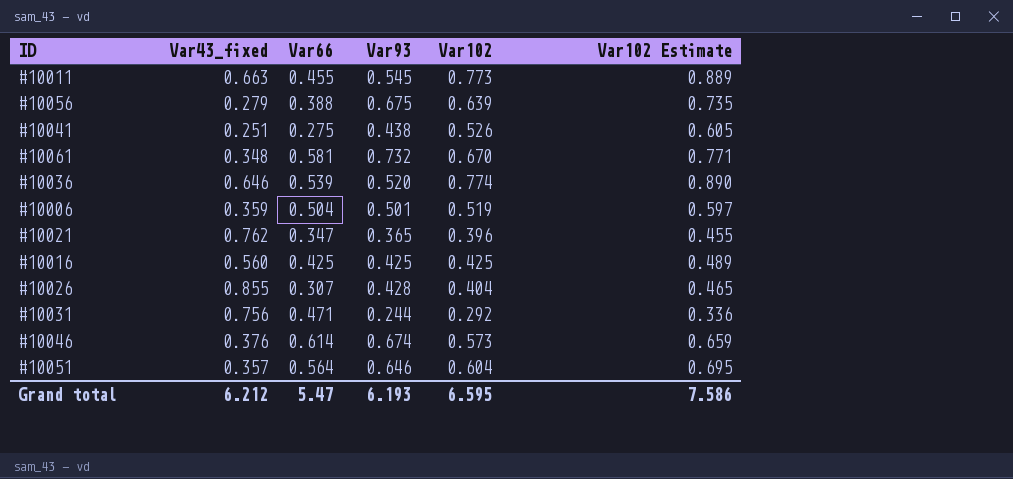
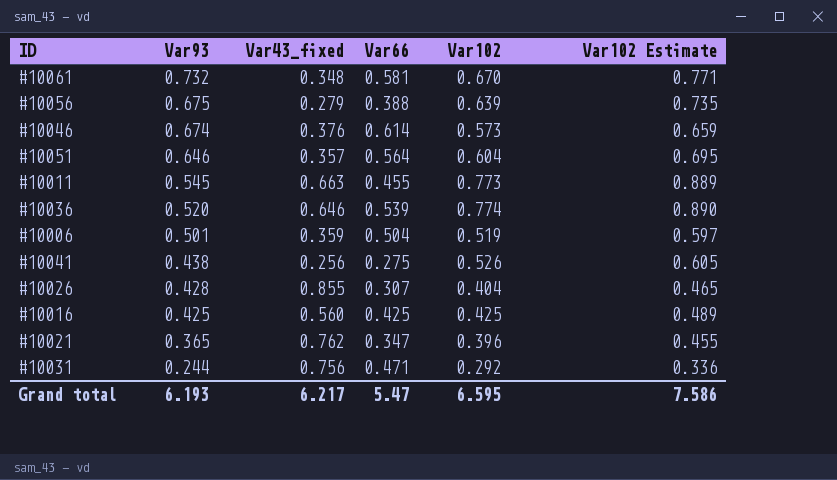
row order: none -> Var93 descending
column Var93 | position: 4 -> 2
#10041 | Var43_fixed: 0.251 -> 0.256
Grand total | Var43_fixed: 6.212 -> 6.217

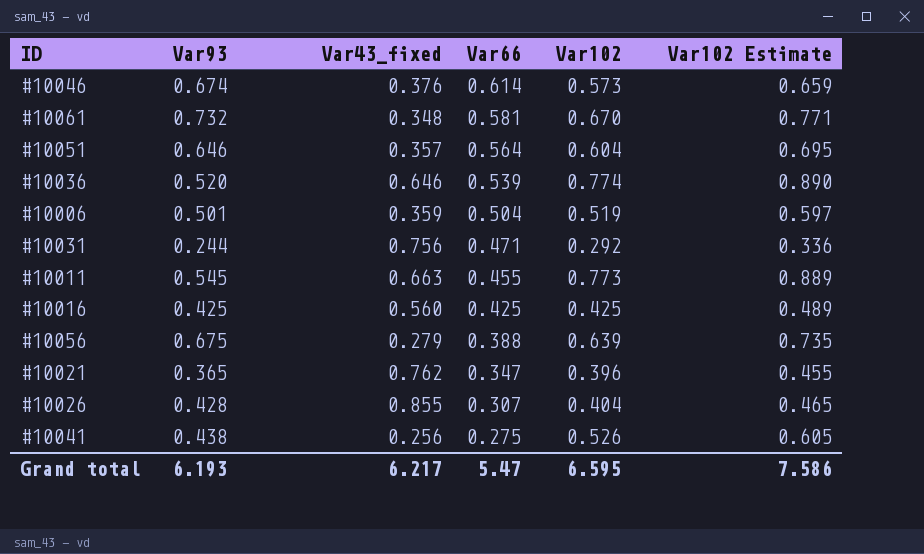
row order: Var93 descending -> Var66 descending

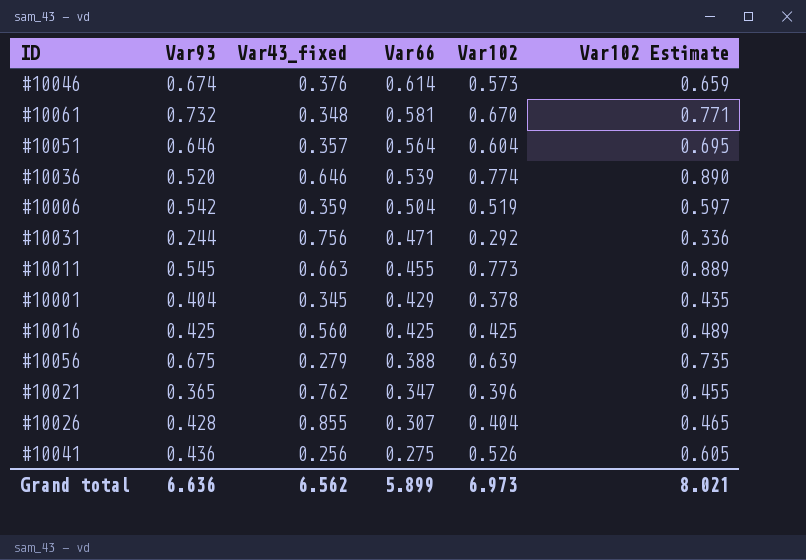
#10006 | Var93: 0.501 -> 0.542
row #10001: none -> 0.404 | 0.345 | 0.429 | 0.378 | 0.435
#10041 | Var93: 0.438 -> 0.436
Grand total | Var93: 6.193 -> 6.636
Grand total | Var43_fixed: 6.217 -> 6.562
Grand total | Var66: 5.47 -> 5.899
Grand total | Var102: 6.595 -> 6.973
Grand total | Var102 Estimate: 7.586 -> 8.021

